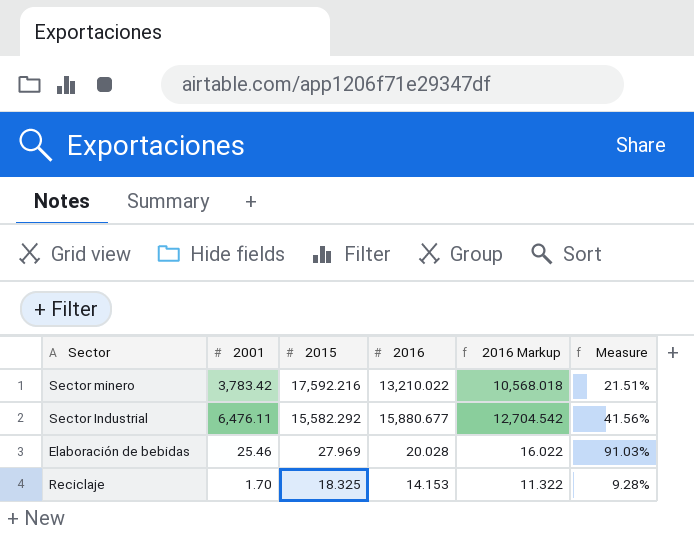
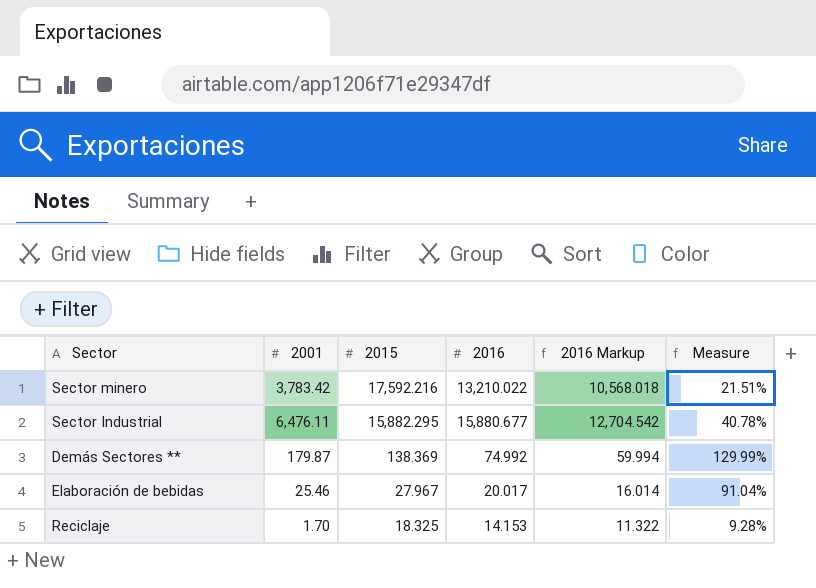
Sector Industrial | 2015: 15,582.292 -> 15,882.295
Sector Industrial | Measure: 41.56% -> 40.78%
row Demás Sectores **: none -> 179.87 | 138.369 | 74.992 | 59.994 | 129.99%
Elaboración de bebidas | 2015: 27.969 -> 27.967
Elaboración de bebidas | 2016: 20.028 -> 20.017
Elaboración de bebidas | 2016 Markup: 16.022 -> 16.014
Elaboración de bebidas | Measure: 91.03% -> 91.04%

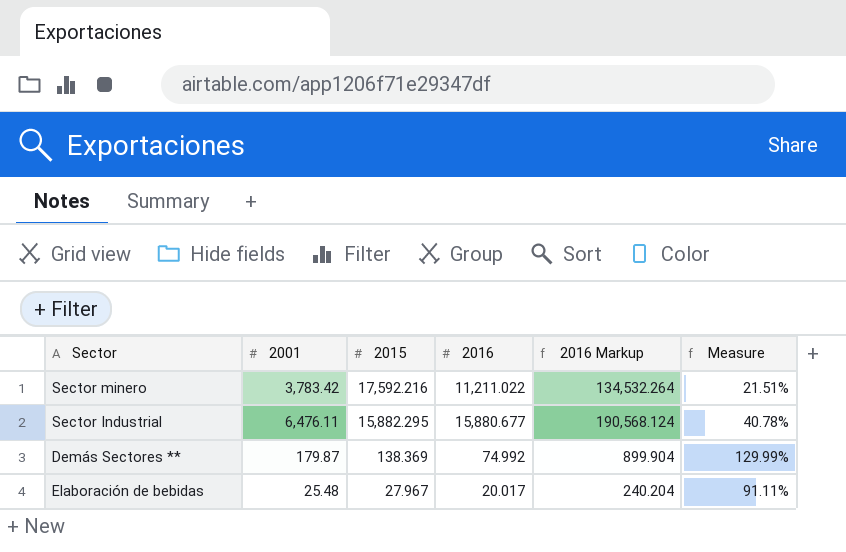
column 2016 Markup | formula: [2016] * 0.8 -> [2016] * 12
row Reciclaje: 1.70 | 18.325 | 14.153 | 11.322 | 9.28% -> none
Sector minero | 2016: 13,210.022 -> 11,211.022
Elaboración de bebidas | 2001: 25.46 -> 25.48
Elaboración de bebidas | Measure: 91.04% -> 91.11%

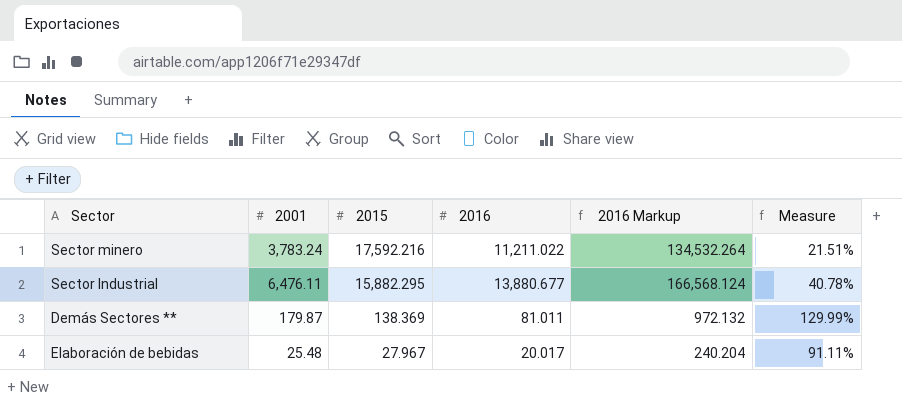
Sector minero | 2001: 3,783.42 -> 3,783.24
Sector Industrial | 2016: 15,880.677 -> 13,880.677
Sector Industrial | 2016 Markup: 190,568.124 -> 166,568.124
Demás Sectores ** | 2016: 74.992 -> 81.011
Demás Sectores ** | 2016 Markup: 899.904 -> 972.132

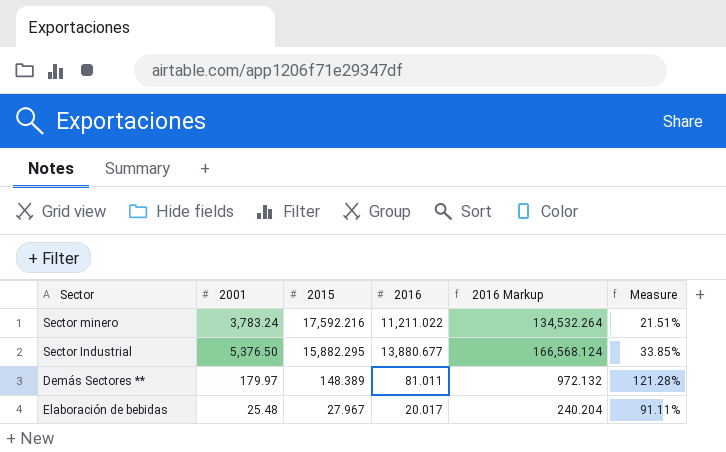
Sector Industrial | 2001: 6,476.11 -> 5,376.50
Sector Industrial | Measure: 40.78% -> 33.85%
Demás Sectores ** | 2001: 179.87 -> 179.97
Demás Sectores ** | 2015: 138.369 -> 148.389
Demás Sectores ** | Measure: 129.99% -> 121.28%

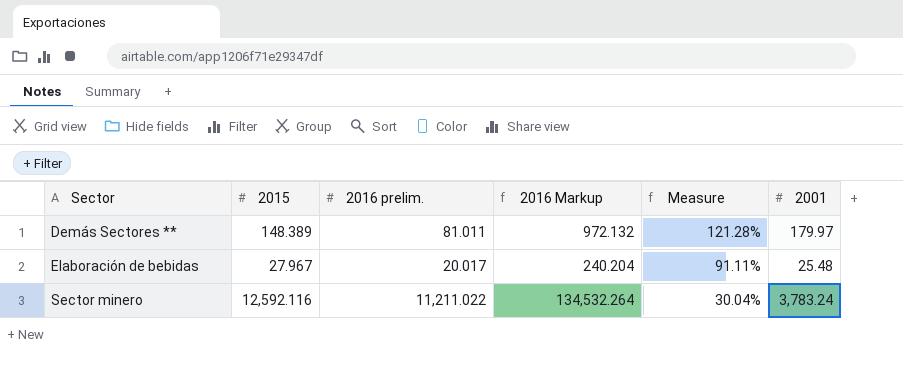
row order: 2015 descending -> Sector ascending
column name: 2016 -> 2016 prelim.
column 2001 | position: 2 -> 6
row Sector Industrial: 5,376.50 | 15,882.295 | 13,880.677 | 166,568.124 | 33.85% -> none
Sector minero | 2015: 17,592.216 -> 12,592.116
Sector minero | Measure: 21.51% -> 30.04%

